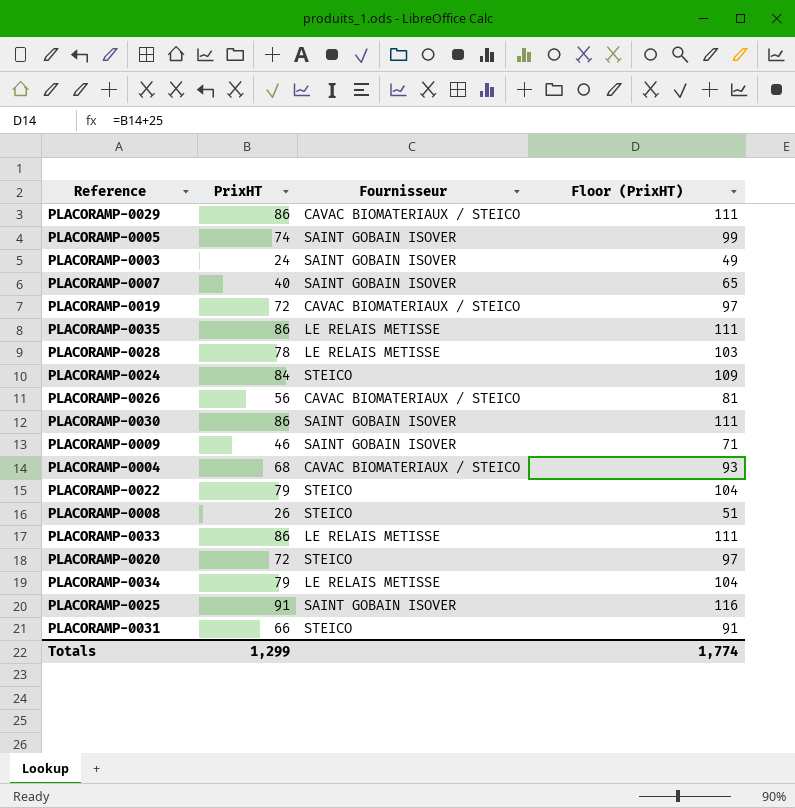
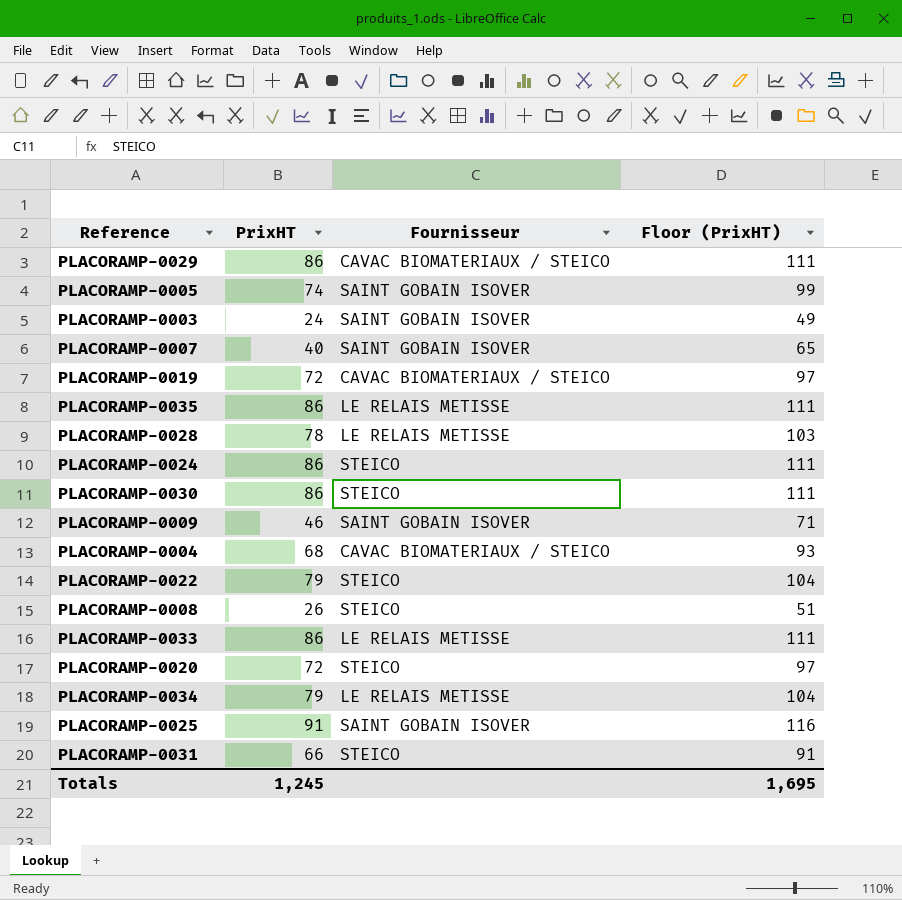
row PLACORAMP-0026: 56 | CAVAC BIOMATERIAUX / STEICO | 81 -> none
PLACORAMP-0024 | PrixHT: 84 -> 86
PLACORAMP-0024 | Floor (PrixHT): 109 -> 111
PLACORAMP-0030 | Fournisseur: SAINT GOBAIN ISOVER -> STEICO
Totals | PrixHT: 1,299 -> 1,245
Totals | Floor (PrixHT): 1,774 -> 1,695

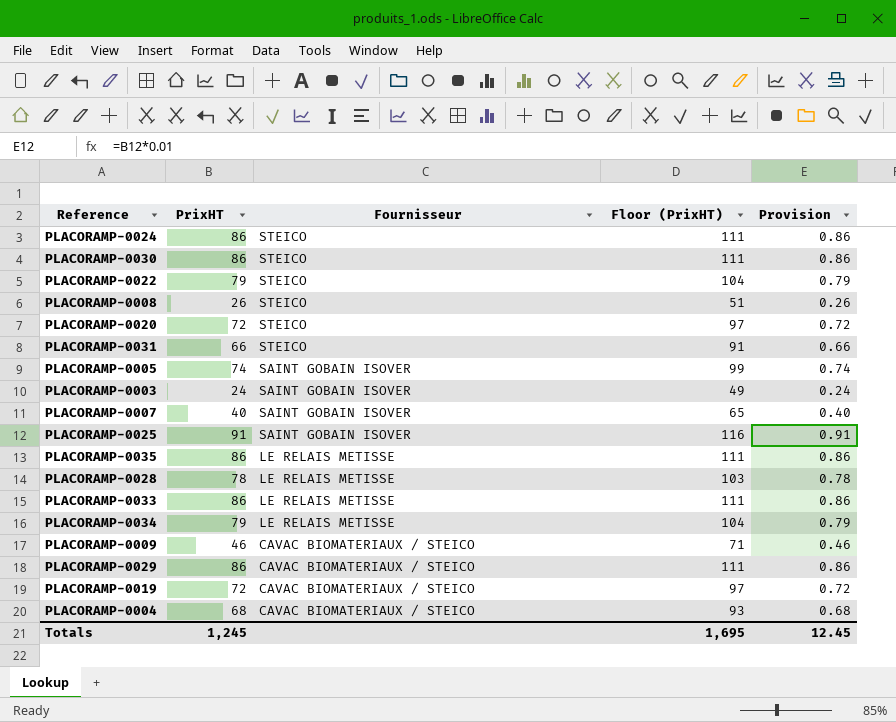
row order: none -> Fournisseur descending
column Provision | formula: none -> [PrixHT] * 0.01
PLACORAMP-0009 | Fournisseur: SAINT GOBAIN ISOVER -> CAVAC BIOMATERIAUX / STEICO

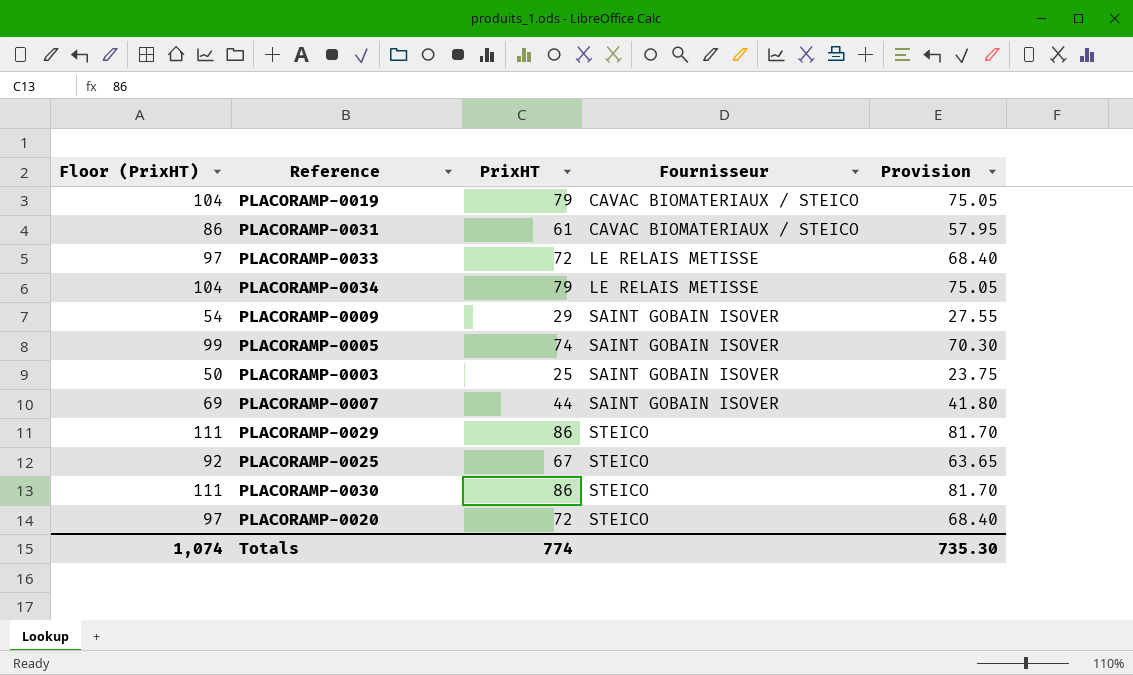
row order: Fournisseur descending -> Fournisseur ascending
column Floor (PrixHT) | position: 4 -> 1
column Provision | formula: [PrixHT] * 0.01 -> [PrixHT] * 0.95
row PLACORAMP-0024: 86 | STEICO | 111 | 0.86 -> none
row PLACORAMP-0022: 79 | STEICO | 104 | 0.79 -> none
row PLACORAMP-0008: 26 | STEICO | 51 | 0.26 -> none
row PLACORAMP-0035: 86 | LE RELAIS METISSE | 111 | 0.86 -> none
row PLACORAMP-0028: 78 | LE RELAIS METISSE | 103 | 0.78 -> none
row PLACORAMP-0004: 68 | CAVAC BIOMATERIAUX / STEICO | 93 | 0.68 -> none
PLACORAMP-0019 | Floor (PrixHT): 97 -> 104
PLACORAMP-0019 | PrixHT: 72 -> 79
PLACORAMP-0031 | Floor (PrixHT): 91 -> 86
PLACORAMP-0031 | PrixHT: 66 -> 61
PLACORAMP-0031 | Fournisseur: STEICO -> CAVAC BIOMATERIAUX / STEICO
PLACORAMP-0033 | Floor (PrixHT): 111 -> 97
PLACORAMP-0033 | PrixHT: 86 -> 72
PLACORAMP-0009 | Floor (PrixHT): 71 -> 54
PLACORAMP-0009 | PrixHT: 46 -> 29
PLACORAMP-0009 | Fournisseur: CAVAC BIOMATERIAUX / STEICO -> SAINT GOBAIN ISOVER
PLACORAMP-0003 | Floor (PrixHT): 49 -> 50
PLACORAMP-0003 | PrixHT: 24 -> 25
PLACORAMP-0007 | Floor (PrixHT): 65 -> 69
PLACORAMP-0007 | PrixHT: 40 -> 44
PLACORAMP-0029 | Fournisseur: CAVAC BIOMATERIAUX / STEICO -> STEICO
PLACORAMP-0025 | Floor (PrixHT): 116 -> 92
PLACORAMP-0025 | PrixHT: 91 -> 67
PLACORAMP-0025 | Fournisseur: SAINT GOBAIN ISOVER -> STEICO
Totals | Floor (PrixHT): 1,695 -> 1,074
Totals | PrixHT: 1,245 -> 774
Totals | Provision: 12.45 -> 735.30

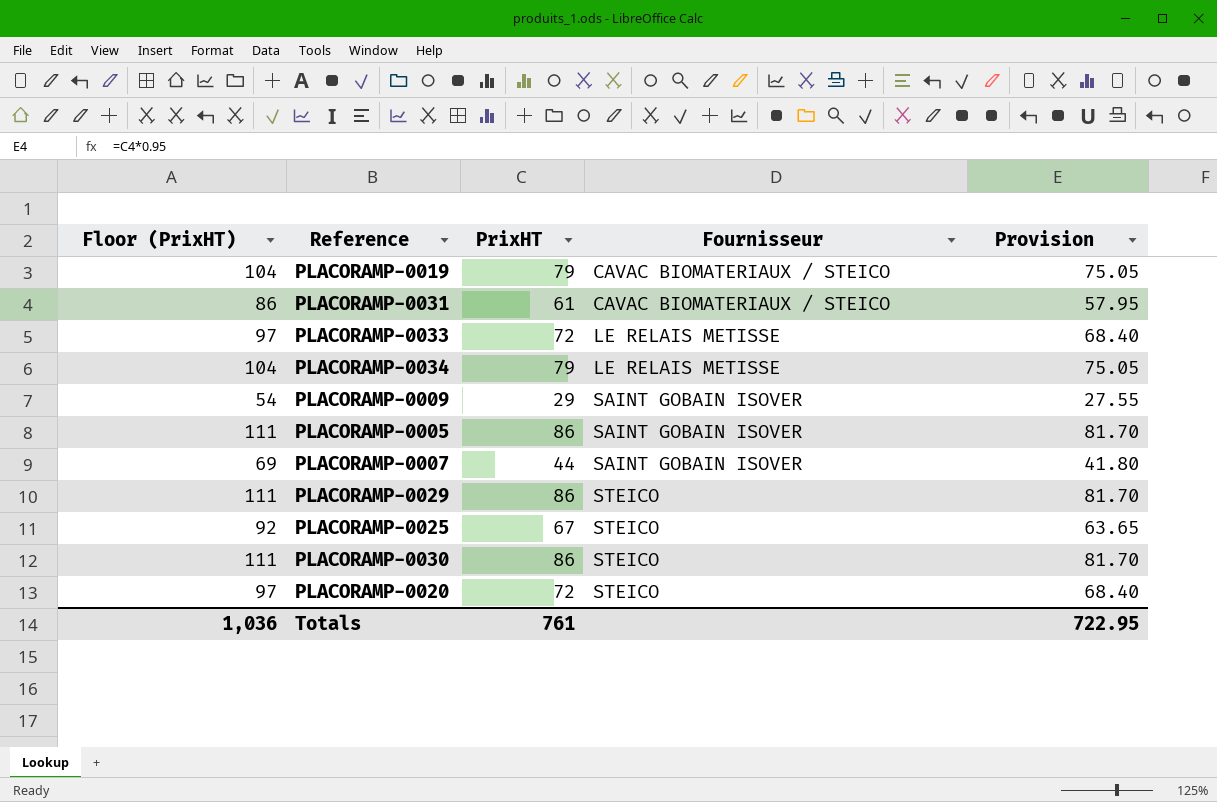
row PLACORAMP-0003: 50 | 25 | SAINT GOBAIN ISOVER | 23.75 -> none
PLACORAMP-0005 | Floor (PrixHT): 99 -> 111
PLACORAMP-0005 | PrixHT: 74 -> 86
PLACORAMP-0005 | Provision: 70.30 -> 81.70
Totals | Floor (PrixHT): 1,074 -> 1,036
Totals | PrixHT: 774 -> 761
Totals | Provision: 735.30 -> 722.95

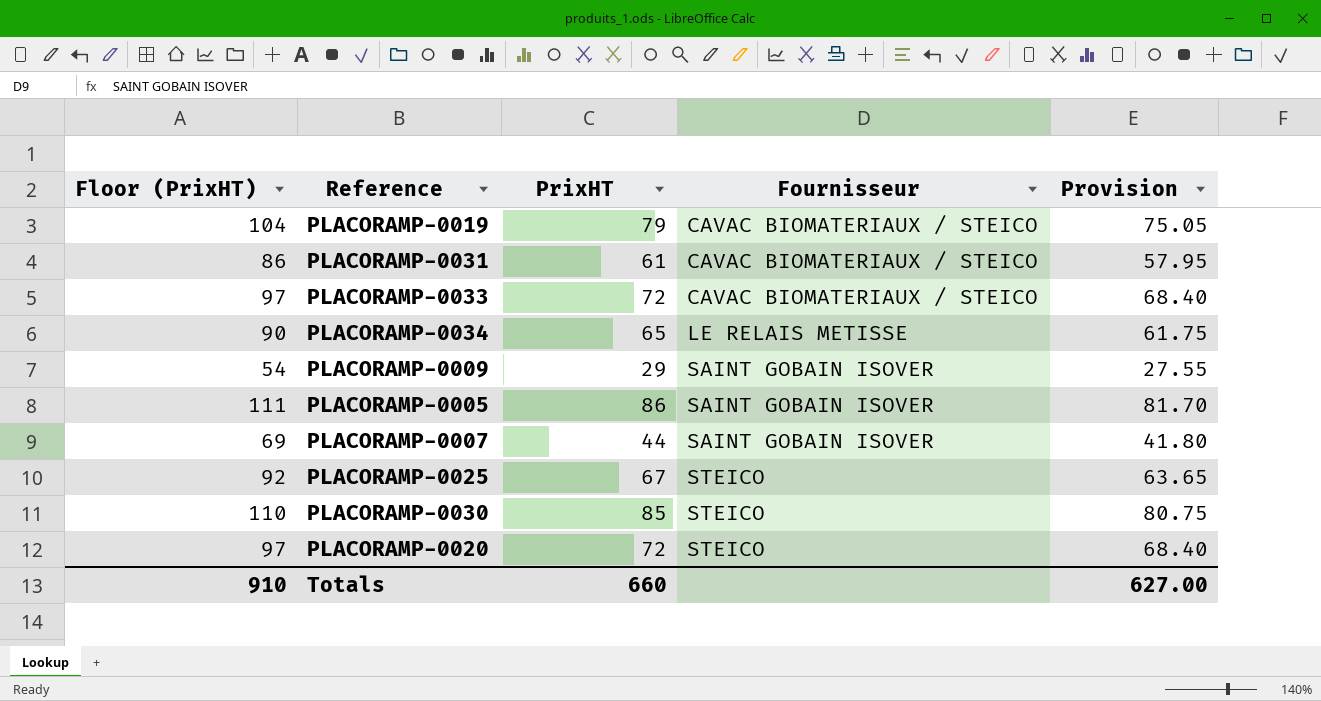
row PLACORAMP-0029: 111 | 86 | STEICO | 81.70 -> none
PLACORAMP-0033 | Fournisseur: LE RELAIS METISSE -> CAVAC BIOMATERIAUX / STEICO
PLACORAMP-0034 | Floor (PrixHT): 104 -> 90
PLACORAMP-0034 | PrixHT: 79 -> 65
PLACORAMP-0034 | Provision: 75.05 -> 61.75
PLACORAMP-0030 | Floor (PrixHT): 111 -> 110
PLACORAMP-0030 | PrixHT: 86 -> 85
PLACORAMP-0030 | Provision: 81.70 -> 80.75
Totals | Floor (PrixHT): 1,036 -> 910
Totals | PrixHT: 761 -> 660
Totals | Provision: 722.95 -> 627.00

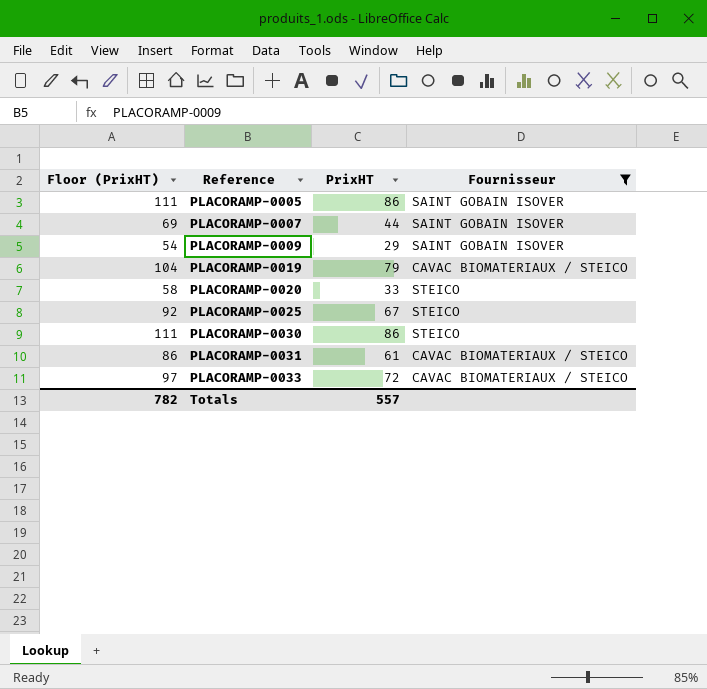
filter: none -> Fournisseur != LE RELAIS METISSE
row order: Fournisseur ascending -> Reference ascending
column Provision | formula: [PrixHT] * 0.95 -> none
PLACORAMP-0020 | Floor (PrixHT): 97 -> 58
PLACORAMP-0020 | PrixHT: 72 -> 33
PLACORAMP-0030 | Floor (PrixHT): 110 -> 111
PLACORAMP-0030 | PrixHT: 85 -> 86
Totals | Floor (PrixHT): 910 -> 782
Totals | PrixHT: 660 -> 557

